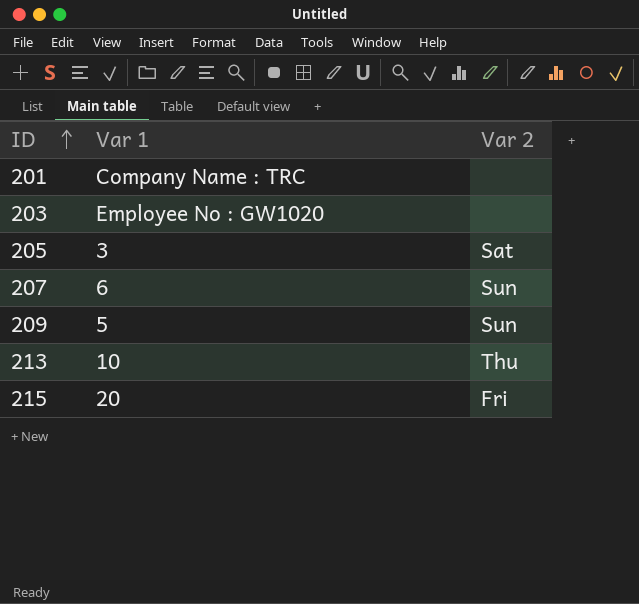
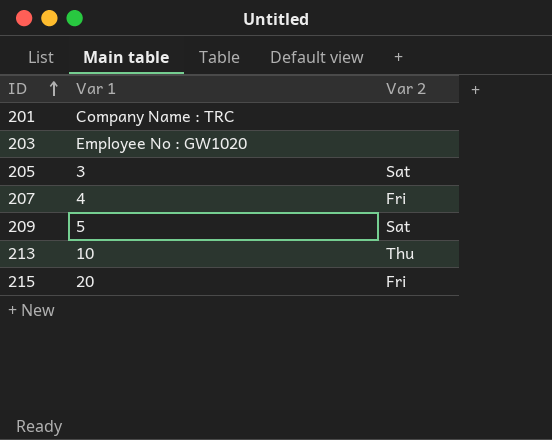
207 | Var 1: 6 -> 4
207 | Var 2: Sun -> Fri
209 | Var 2: Sun -> Sat

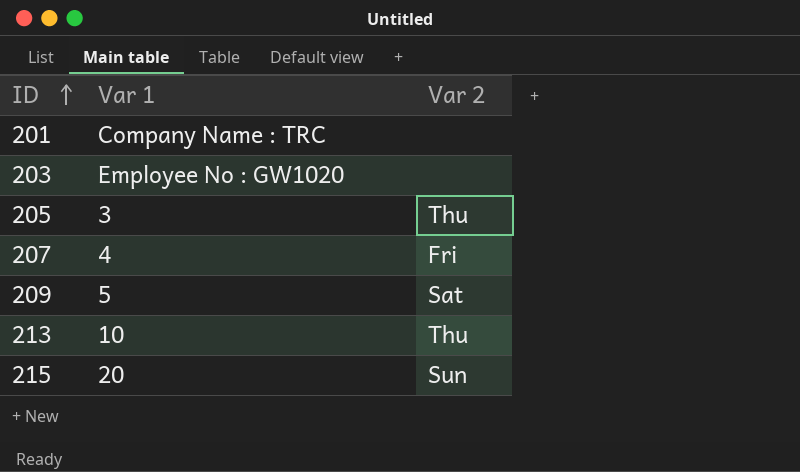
205 | Var 2: Sat -> Thu
215 | Var 2: Fri -> Sun

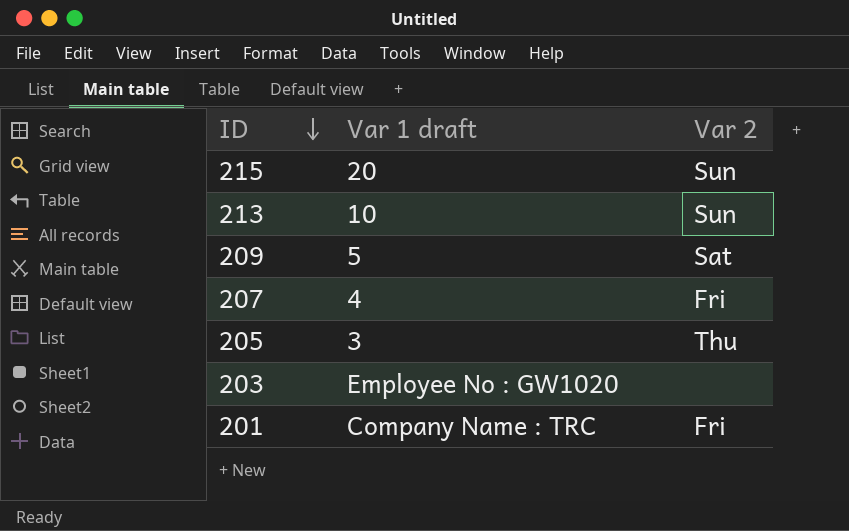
row order: ID ascending -> ID descending
column name: Var 1 -> Var 1 draft
213 | Var 2: Thu -> Sun
201 | Var 2: none -> Fri

